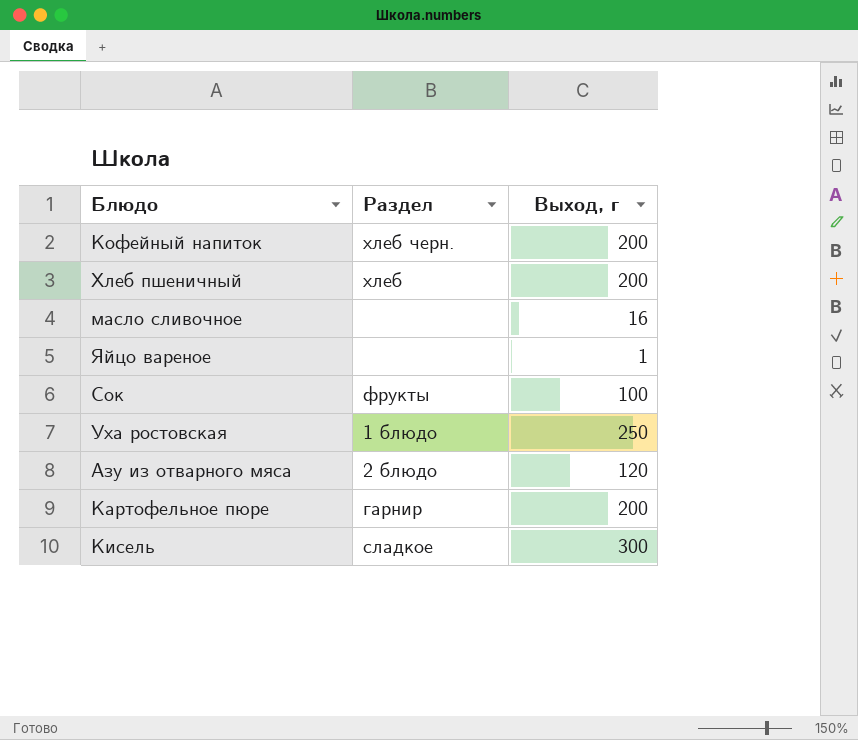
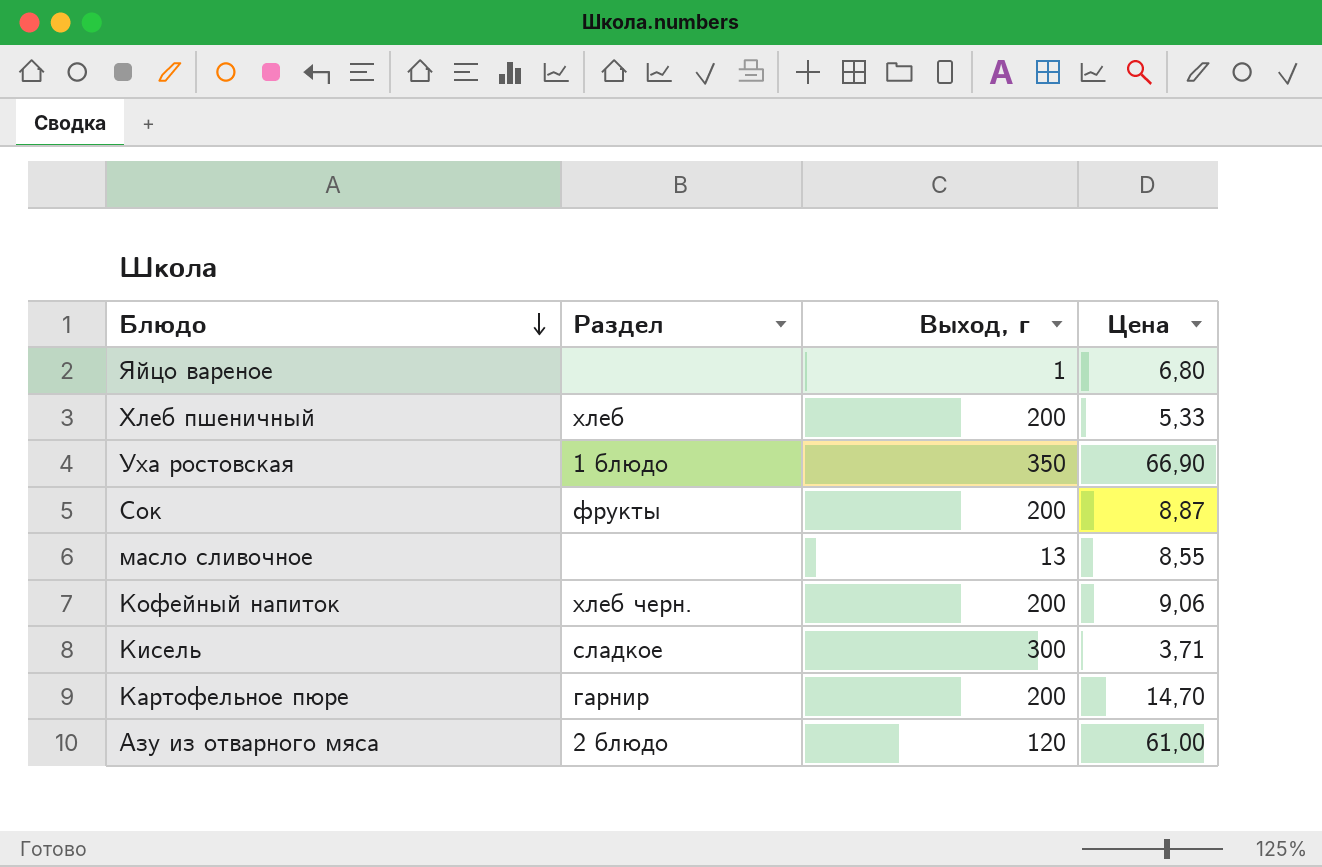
row order: none -> Блюдо descending
column Цена | position: none -> 4
Уха ростовская | Выход, г: 250 -> 350
Сок | Выход, г: 100 -> 200
масло сливочное | Выход, г: 16 -> 13

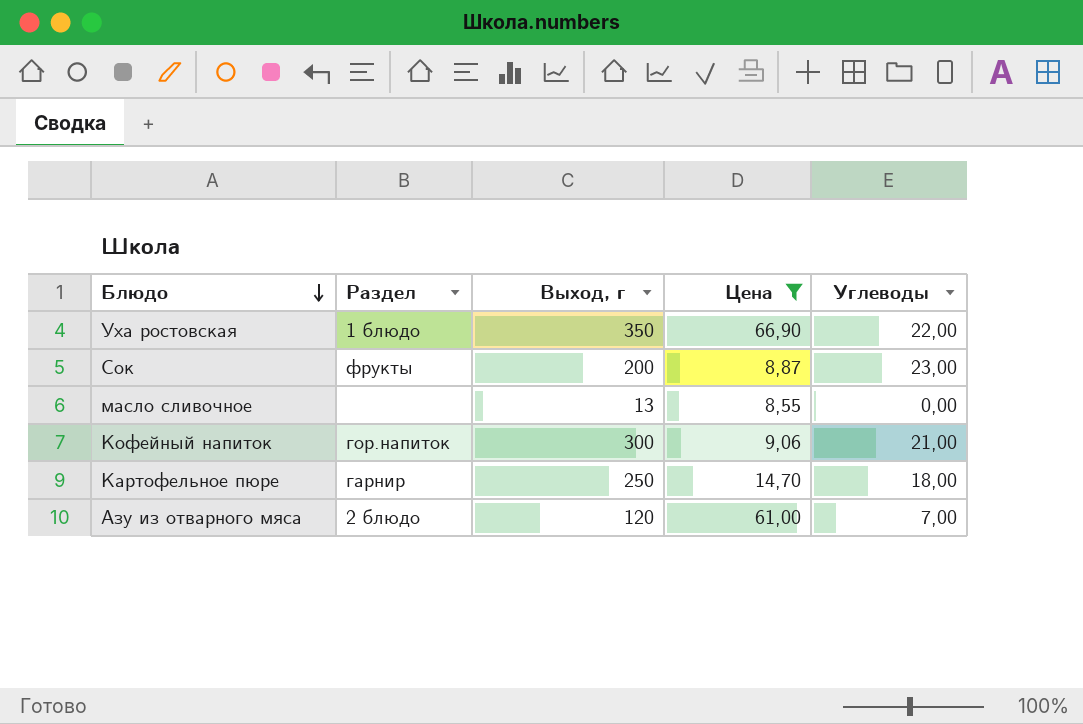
filter: none -> Цена >= 8,55
column Углеводы | position: none -> 5
Кофейный напиток | Раздел: хлеб черн. -> гор.напиток
Кофейный напиток | Выход, г: 200 -> 300
Картофельное пюре | Выход, г: 200 -> 250

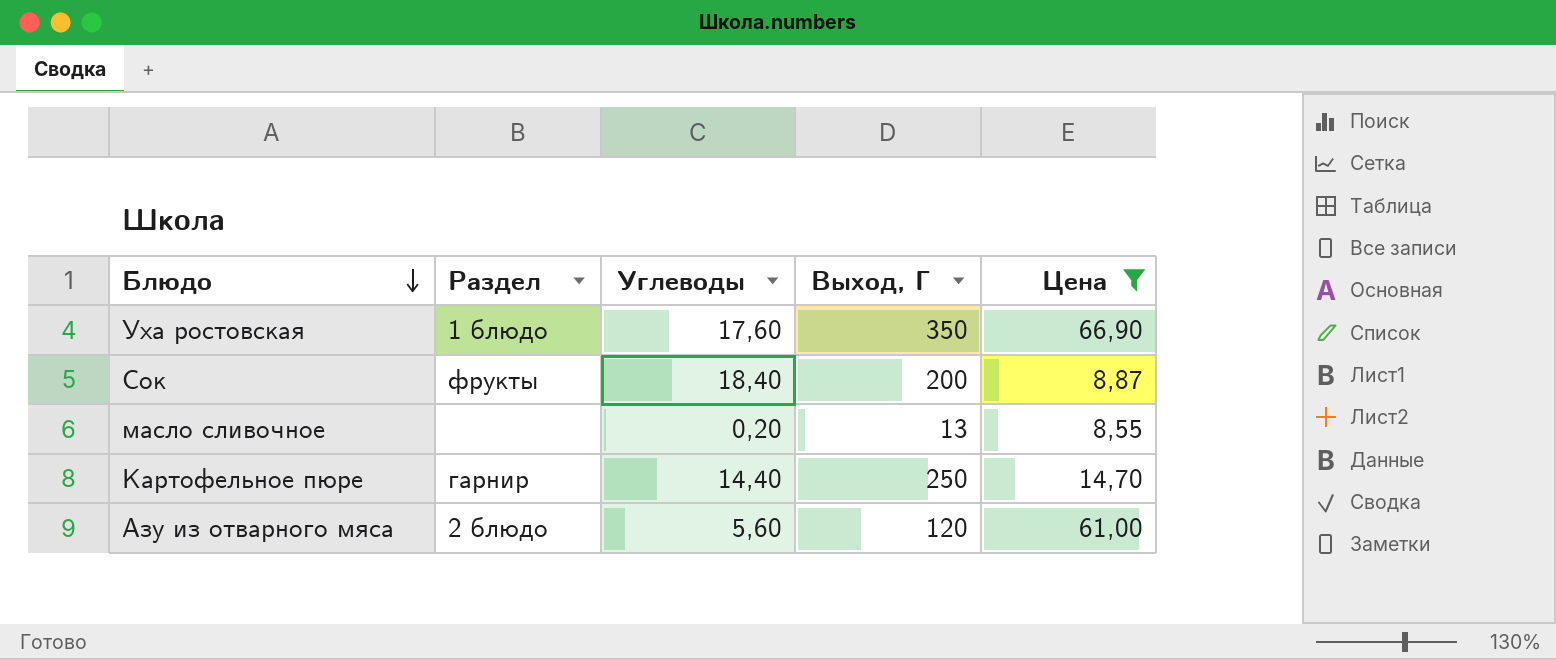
column Углеводы | position: 5 -> 3
column name: Выход, г -> Выход, Г
row Кофейный напиток: гор.напиток | 300 | 9,06 | 21,00 -> none
Уха ростовская | Углеводы: 22,00 -> 17,60
Сок | Углеводы: 23,00 -> 18,40
масло сливочное | Углеводы: 0,00 -> 0,20
Картофельное пюре | Углеводы: 18,00 -> 14,40
Азу из отварного мяса | Углеводы: 7,00 -> 5,60

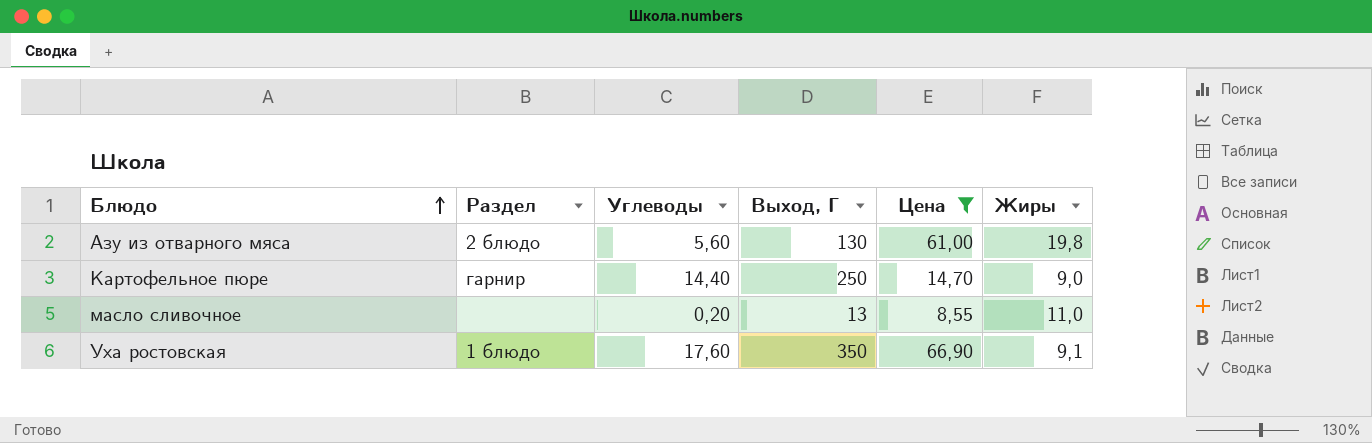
row order: Блюдо descending -> Блюдо ascending
column Жиры | position: none -> 6
row Сок: фрукты | 18,40 | 200 | 8,87 -> none
Азу из отварного мяса | Выход, Г: 120 -> 130

